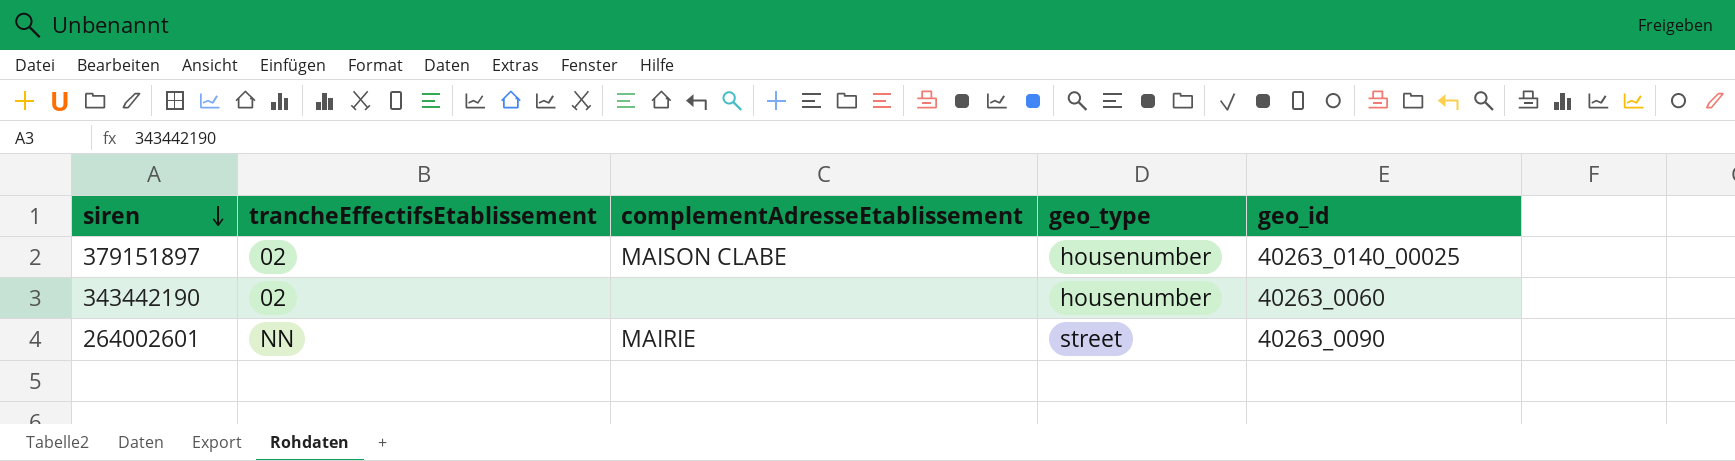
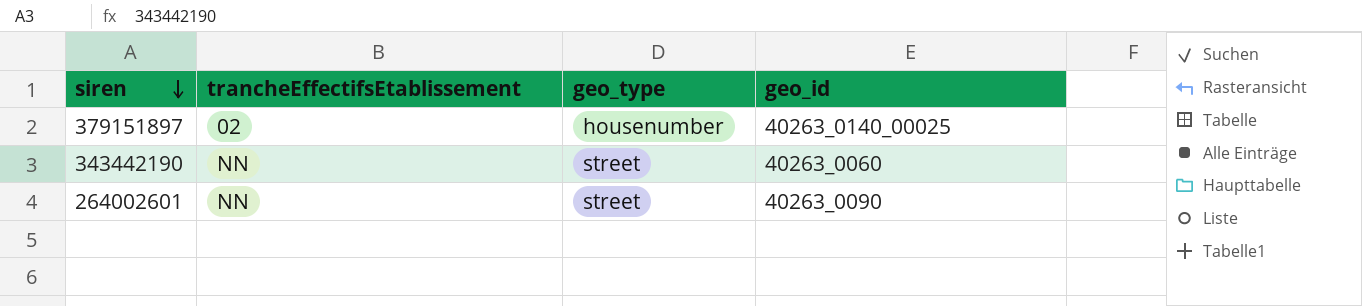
column complementAdresseEtablissement | position: 3 -> none
343442190 | trancheEffectifsEtablissement: 02 -> NN
343442190 | geo_type: housenumber -> street

